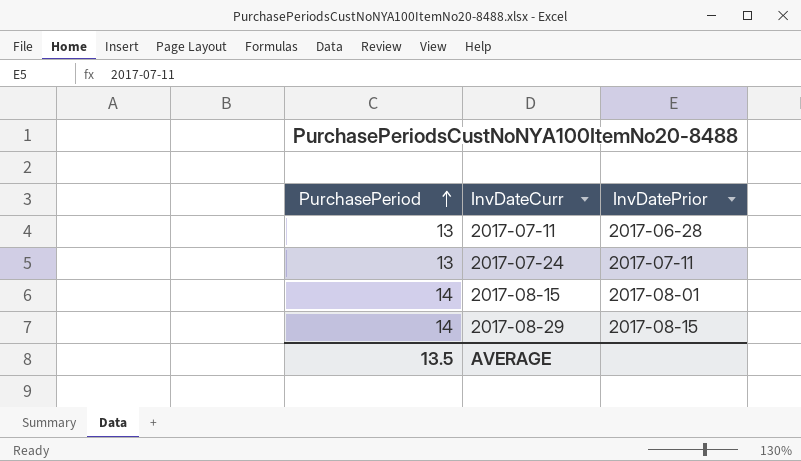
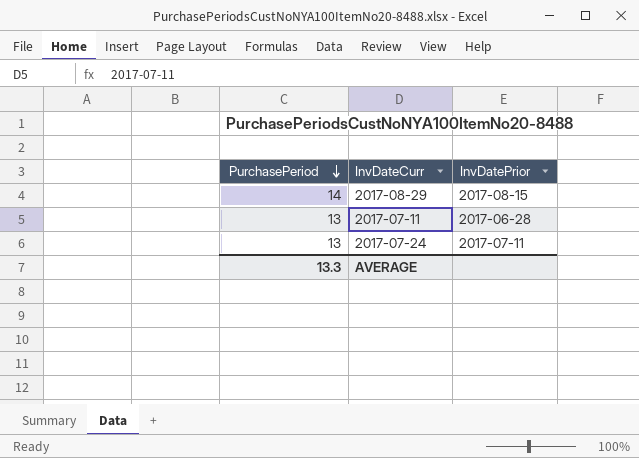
row order: PurchasePeriod ascending -> PurchasePeriod descending
row 2017-08-15: 14 | 2017-08-01 -> none
AVERAGE | PurchasePeriod: 13.5 -> 13.3

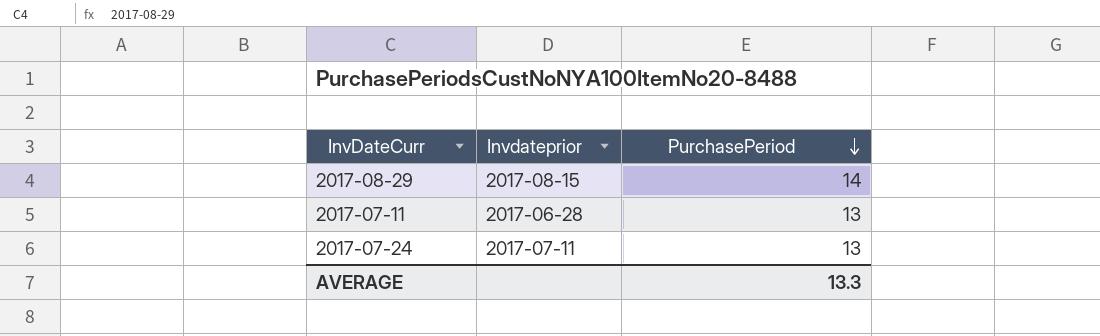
column name: InvDatePrior -> Invdateprior
column PurchasePeriod | position: 1 -> 3

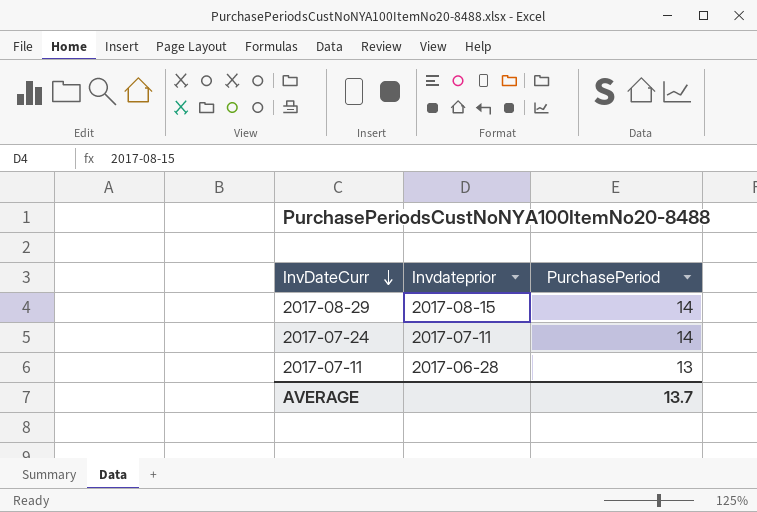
row order: PurchasePeriod descending -> InvDateCurr descending
2017-07-24 | PurchasePeriod: 13 -> 14
AVERAGE | PurchasePeriod: 13.3 -> 13.7

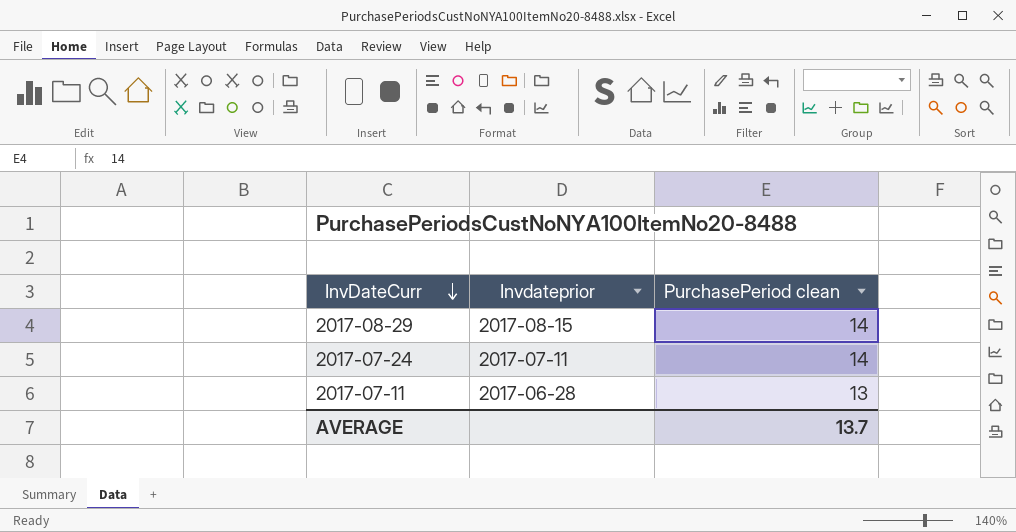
column name: PurchasePeriod -> PurchasePeriod clean

